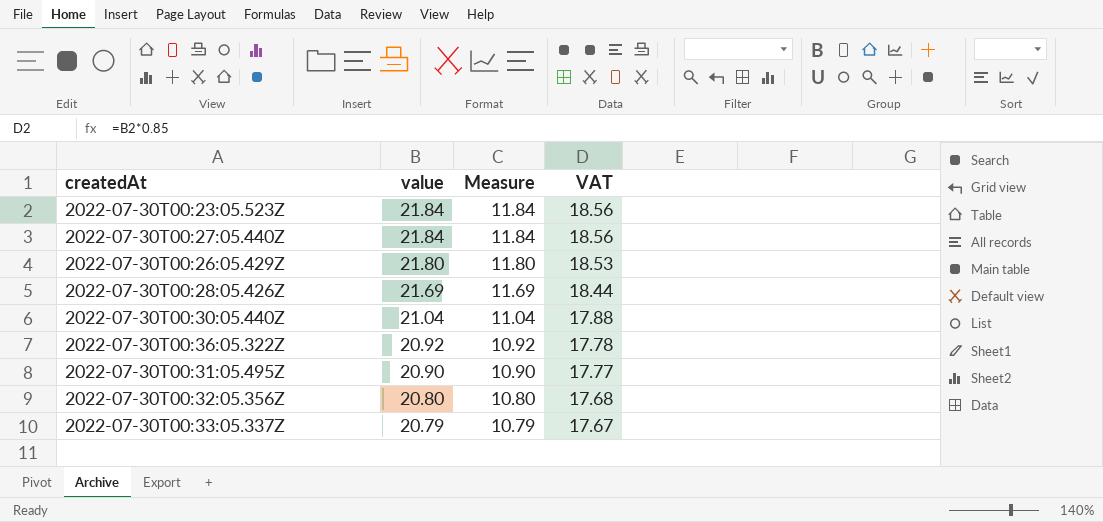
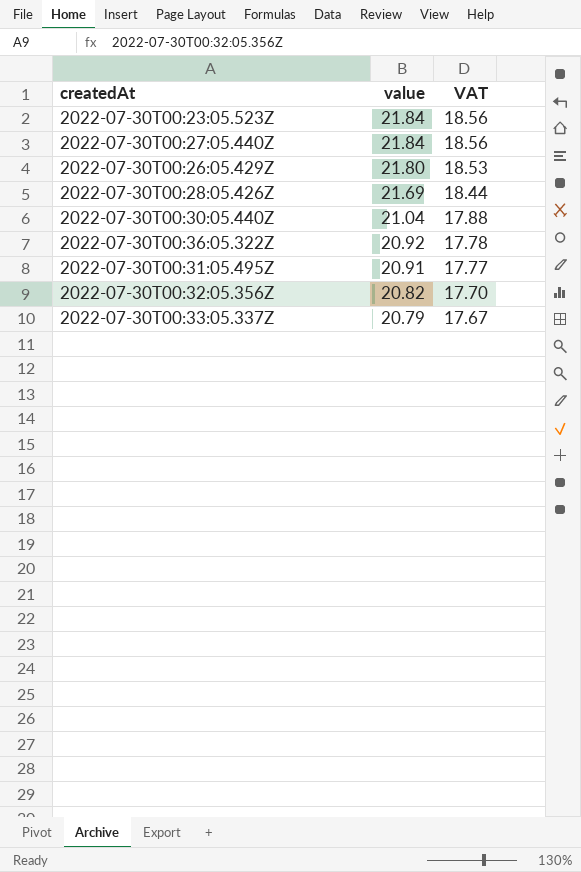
column Measure | formula: [value] - 10 -> none
2022-07-30T00:31:05.495Z | value: 20.90 -> 20.91
2022-07-30T00:32:05.356Z | value: 20.80 -> 20.82
2022-07-30T00:32:05.356Z | VAT: 17.68 -> 17.70

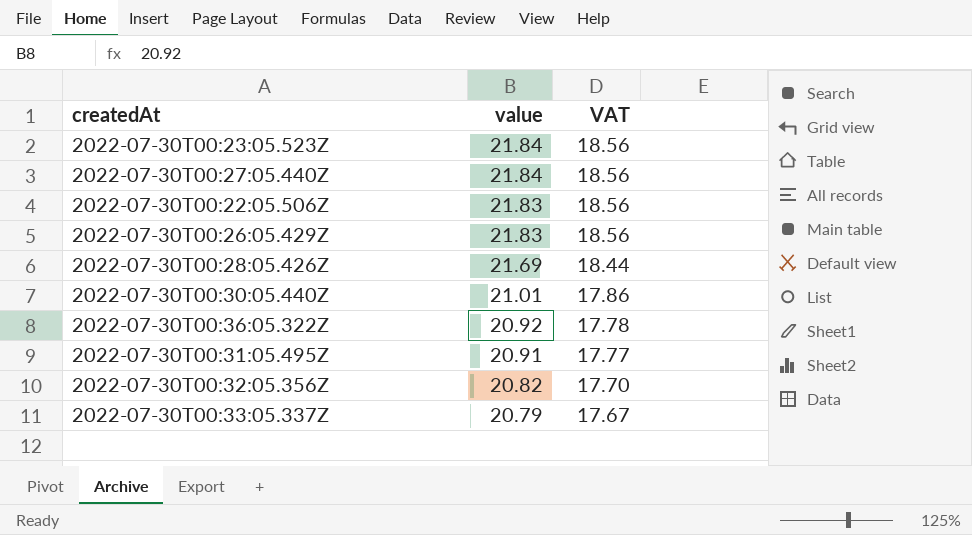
row 2022-07-30T00:22:05.506Z: none -> 21.83 | 18.56
2022-07-30T00:26:05.429Z | value: 21.80 -> 21.83
2022-07-30T00:26:05.429Z | VAT: 18.53 -> 18.56
2022-07-30T00:30:05.440Z | value: 21.04 -> 21.01
2022-07-30T00:30:05.440Z | VAT: 17.88 -> 17.86

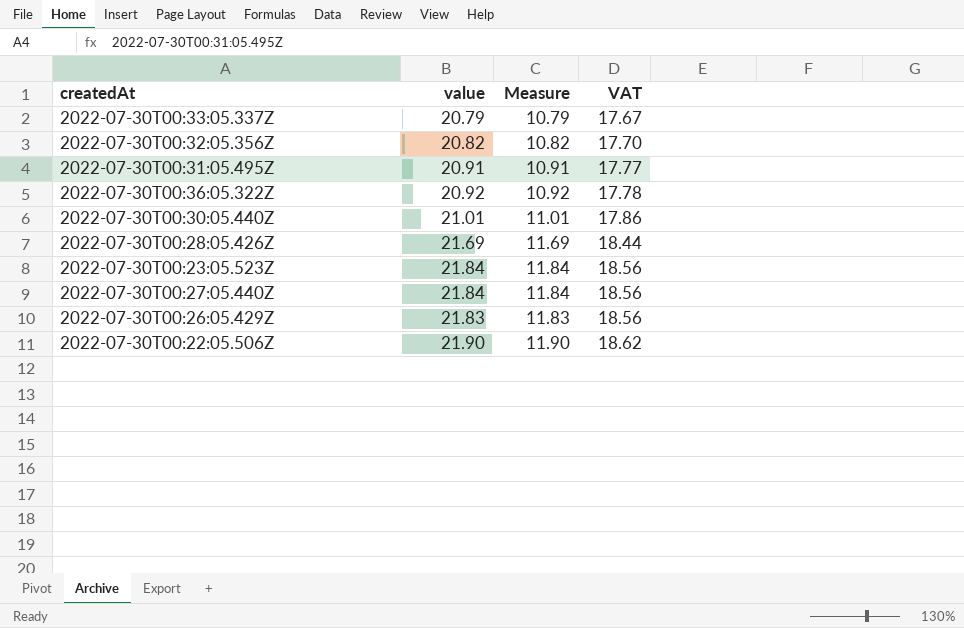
row order: value descending -> VAT ascending
column Measure | formula: none -> [value] - 10
2022-07-30T00:22:05.506Z | value: 21.83 -> 21.90
2022-07-30T00:22:05.506Z | VAT: 18.56 -> 18.62

